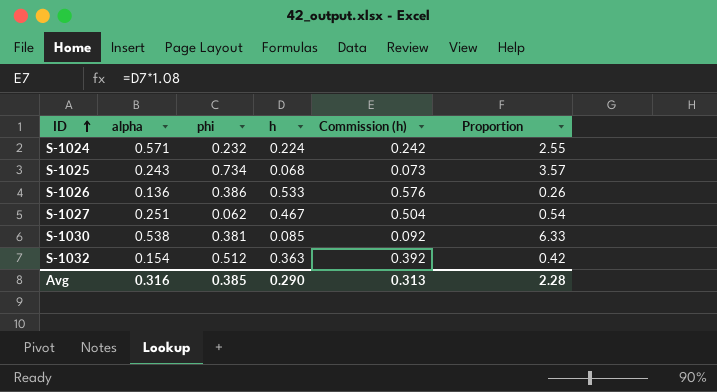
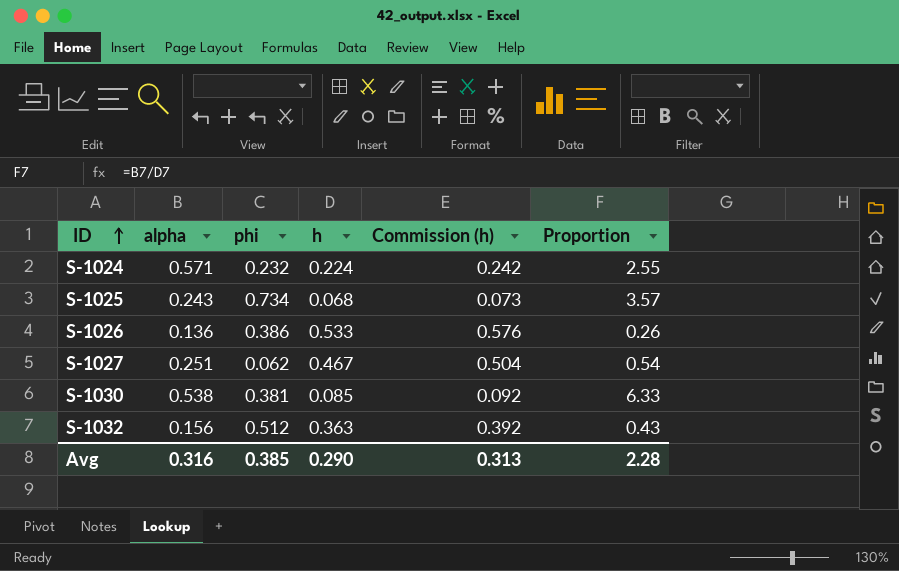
S-1032 | alpha: 0.154 -> 0.156
S-1032 | Proportion: 0.42 -> 0.43

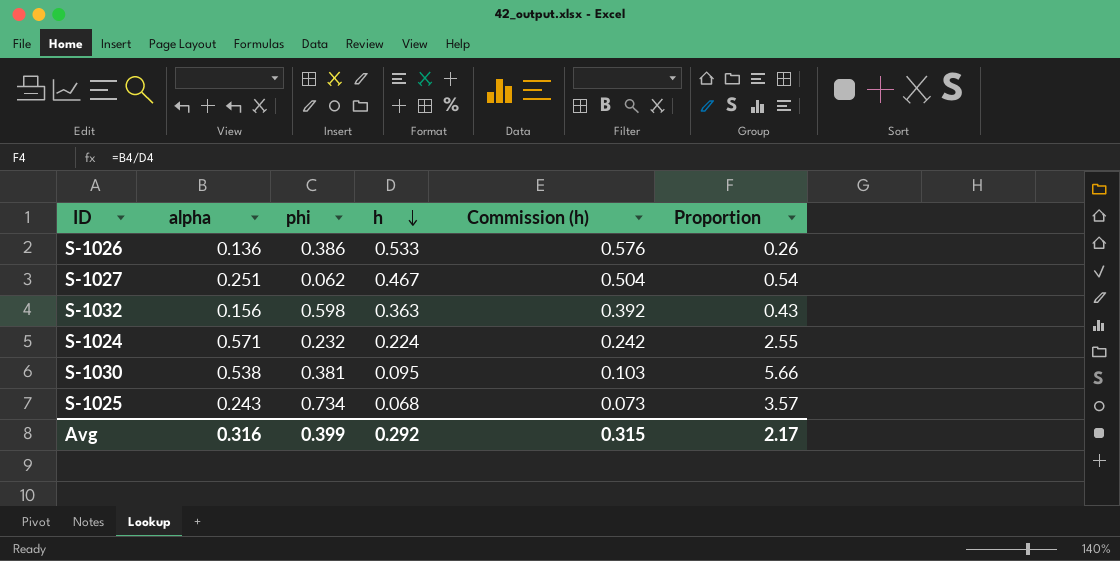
row order: ID ascending -> h descending
S-1032 | phi: 0.512 -> 0.598
S-1030 | h: 0.085 -> 0.095
S-1030 | Commission (h): 0.092 -> 0.103
S-1030 | Proportion: 6.33 -> 5.66
Avg | phi: 0.385 -> 0.399
Avg | h: 0.290 -> 0.292
Avg | Commission (h): 0.313 -> 0.315
Avg | Proportion: 2.28 -> 2.17

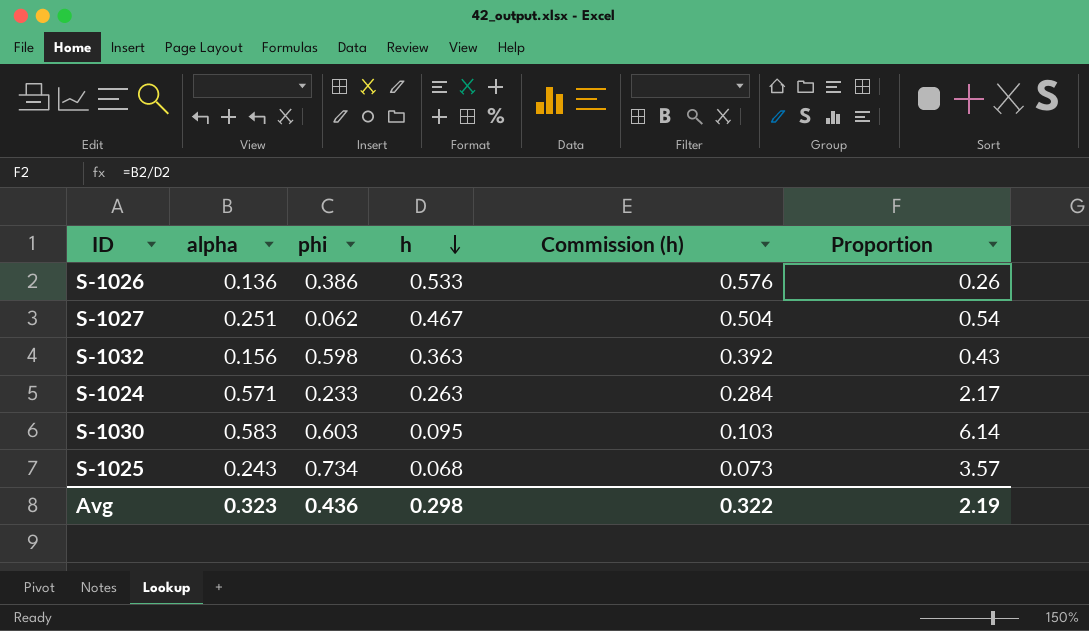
S-1024 | phi: 0.232 -> 0.233
S-1024 | h: 0.224 -> 0.263
S-1024 | Commission (h): 0.242 -> 0.284
S-1024 | Proportion: 2.55 -> 2.17
S-1030 | alpha: 0.538 -> 0.583
S-1030 | phi: 0.381 -> 0.603
S-1030 | Proportion: 5.66 -> 6.14
Avg | alpha: 0.316 -> 0.323
Avg | phi: 0.399 -> 0.436
Avg | h: 0.292 -> 0.298
Avg | Commission (h): 0.315 -> 0.322
Avg | Proportion: 2.17 -> 2.19

